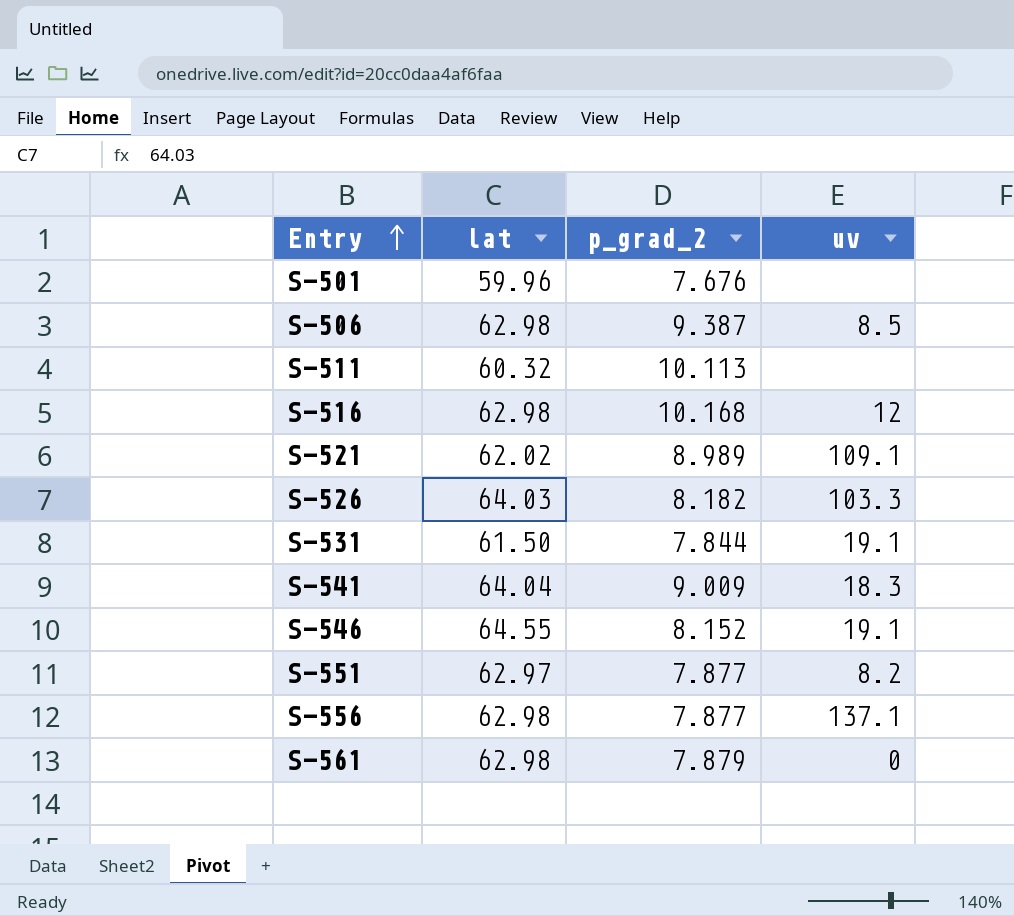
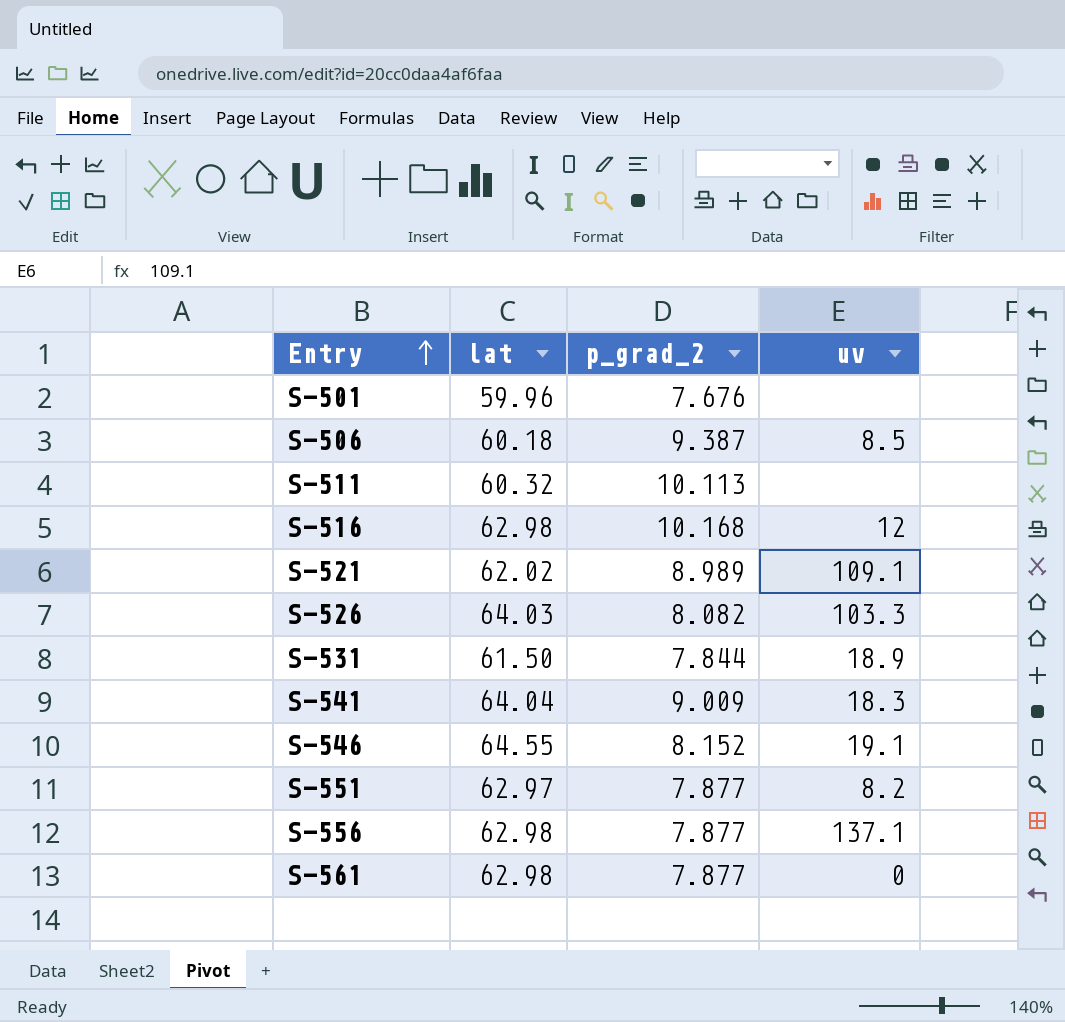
S-506 | lat: 62.98 -> 60.18
S-526 | p_grad_2: 8.182 -> 8.082
S-531 | uv: 19.1 -> 18.9
S-561 | p_grad_2: 7.879 -> 7.877

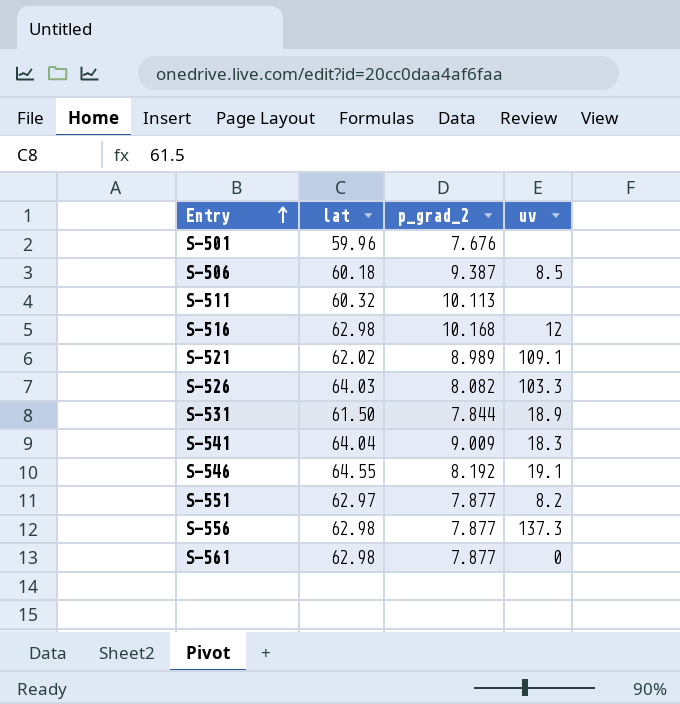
S-546 | p_grad_2: 8.152 -> 8.192
S-556 | uv: 137.1 -> 137.3

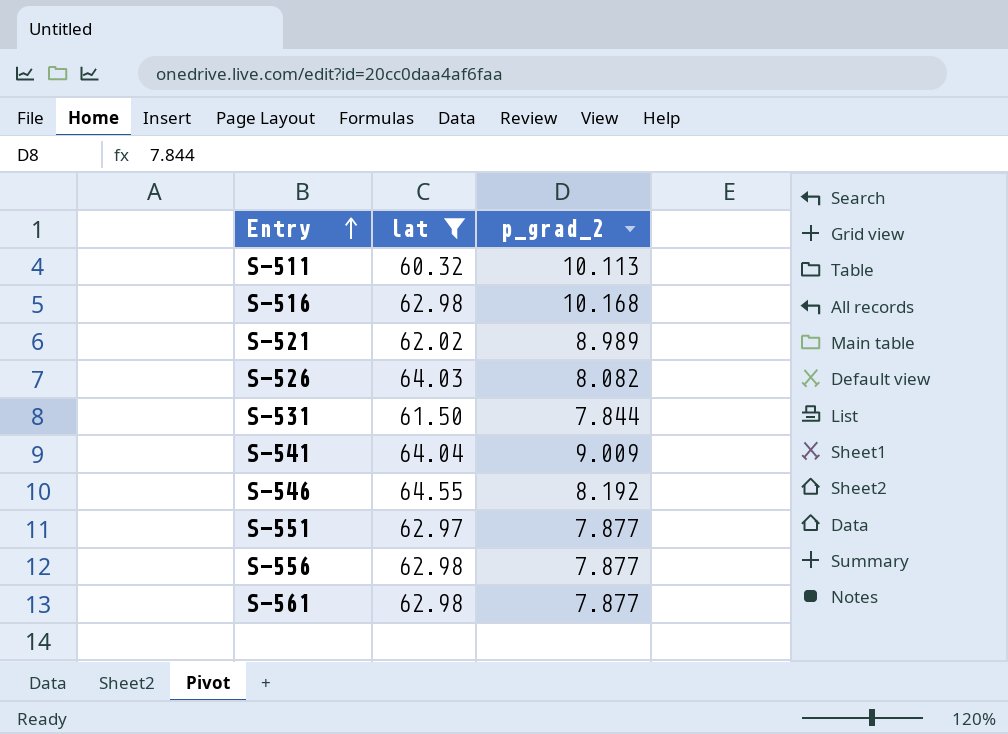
filter: none -> lat >= 60.32
column uv | position: 4 -> none

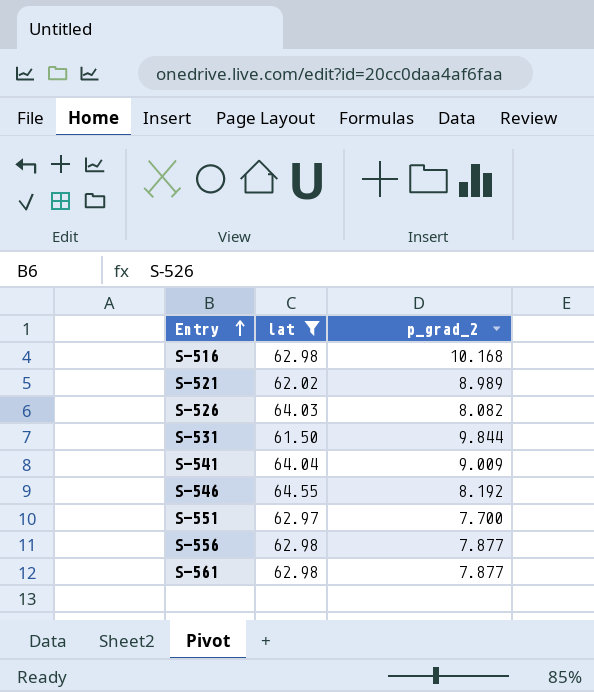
row S-511: 60.32 | 10.113 -> none
S-531 | p_grad_2: 7.844 -> 9.844
S-551 | p_grad_2: 7.877 -> 7.700

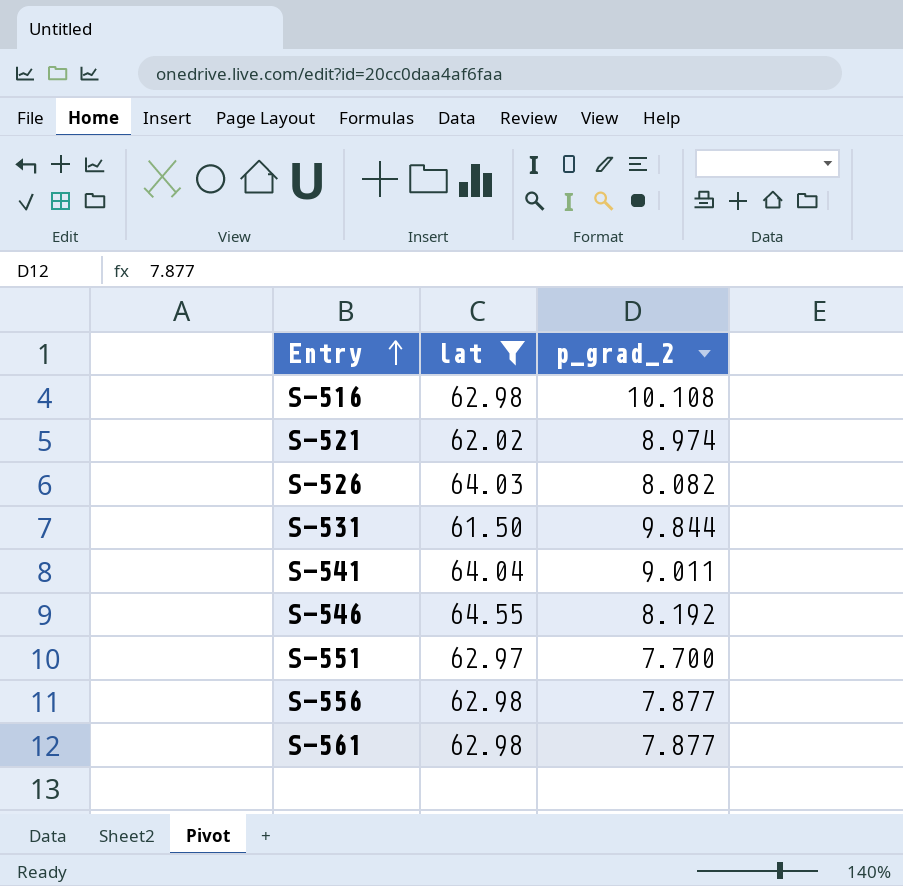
S-516 | p_grad_2: 10.168 -> 10.108
S-521 | p_grad_2: 8.989 -> 8.974
S-541 | p_grad_2: 9.009 -> 9.011

